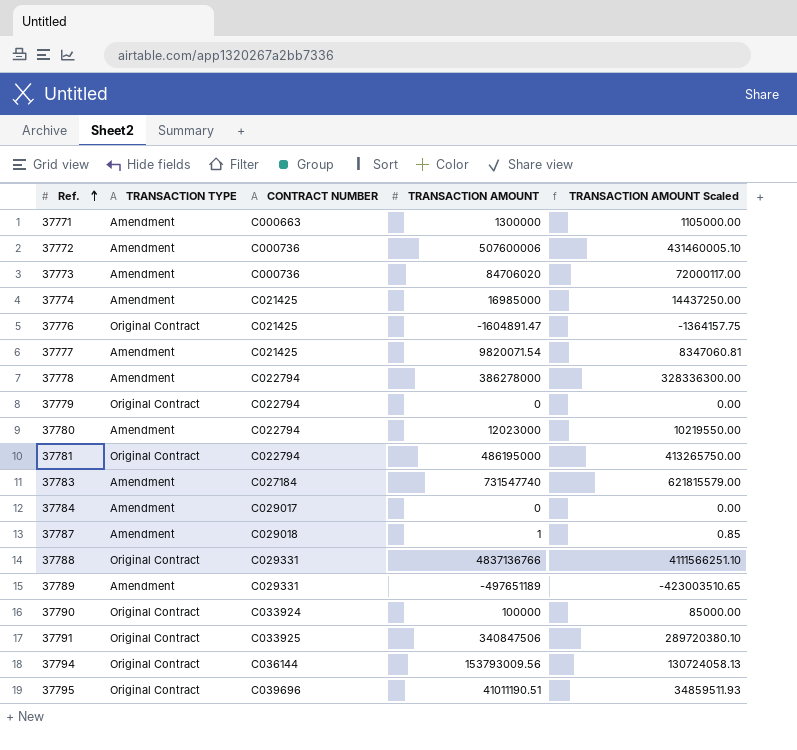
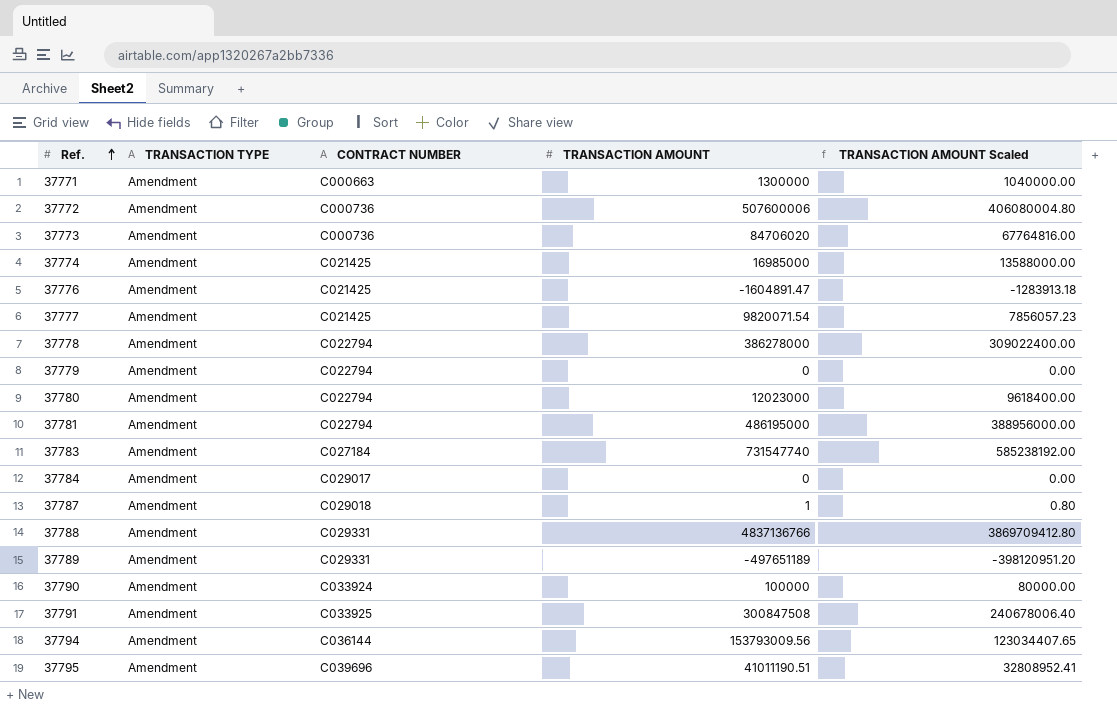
column TRANSACTION AMOUNT Scaled | formula: [TRANSACTION AMOUNT] * 0.85 -> [TRANSACTION AMOUNT] * 0.8
37776 | TRANSACTION TYPE: Original Contract -> Amendment
37779 | TRANSACTION TYPE: Original Contract -> Amendment
37781 | TRANSACTION TYPE: Original Contract -> Amendment
37788 | TRANSACTION TYPE: Original Contract -> Amendment
37790 | TRANSACTION TYPE: Original Contract -> Amendment
37791 | TRANSACTION TYPE: Original Contract -> Amendment
37791 | TRANSACTION AMOUNT: 340847506 -> 300847508
37794 | TRANSACTION TYPE: Original Contract -> Amendment
37795 | TRANSACTION TYPE: Original Contract -> Amendment

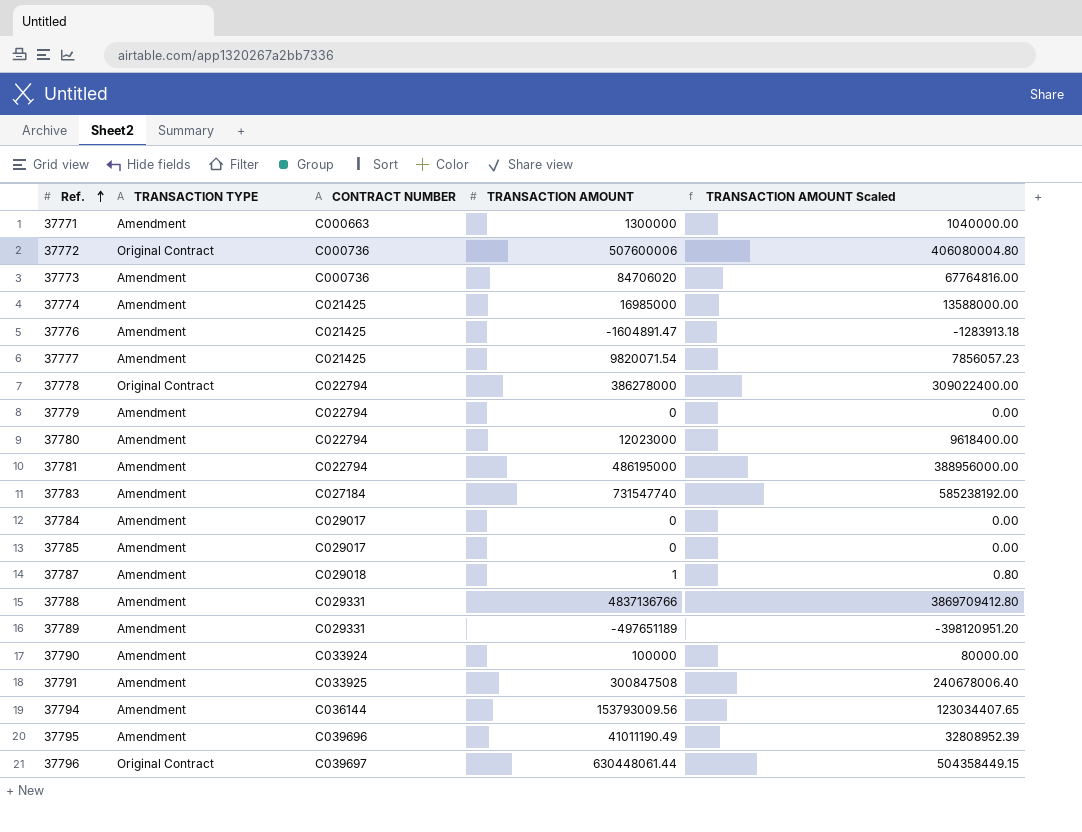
37772 | TRANSACTION TYPE: Amendment -> Original Contract
37778 | TRANSACTION TYPE: Amendment -> Original Contract
row 37785: none -> Amendment | C029017 | 0 | 0.00
37795 | TRANSACTION AMOUNT: 41011190.51 -> 41011190.49
37795 | TRANSACTION AMOUNT Scaled: 32808952.41 -> 32808952.39
row 37796: none -> Original Contract | C039697 | 630448061.44 | 504358449.15

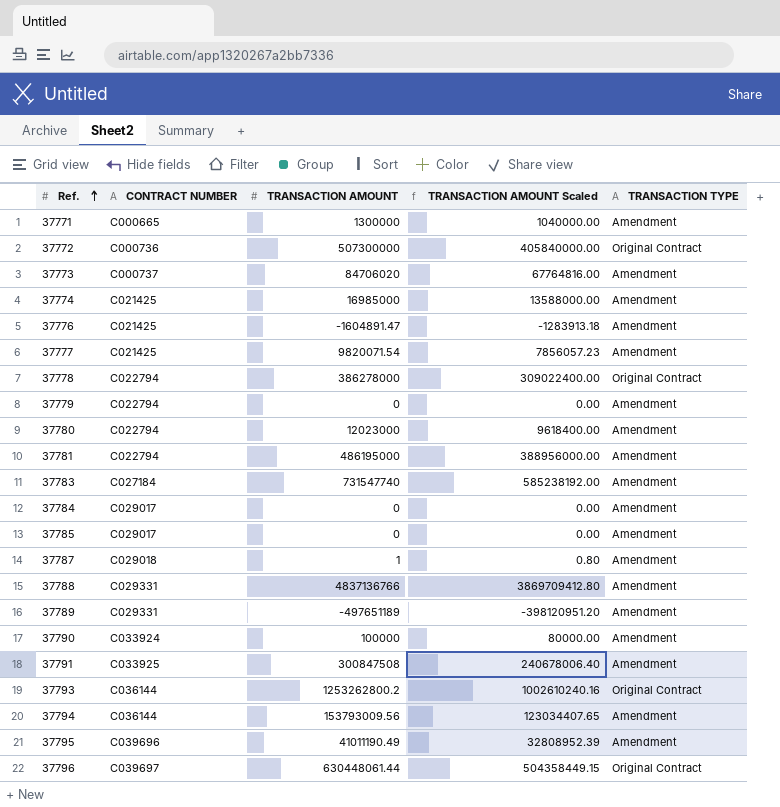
column TRANSACTION TYPE | position: 2 -> 5
37771 | CONTRACT NUMBER: C000663 -> C000665
37772 | TRANSACTION AMOUNT: 507600006 -> 507300000
37772 | TRANSACTION AMOUNT Scaled: 406080004.80 -> 405840000.00
37773 | CONTRACT NUMBER: C000736 -> C000737
row 37793: none -> C036144 | 1253262800.2 | 1002610240.16 | Original Contract

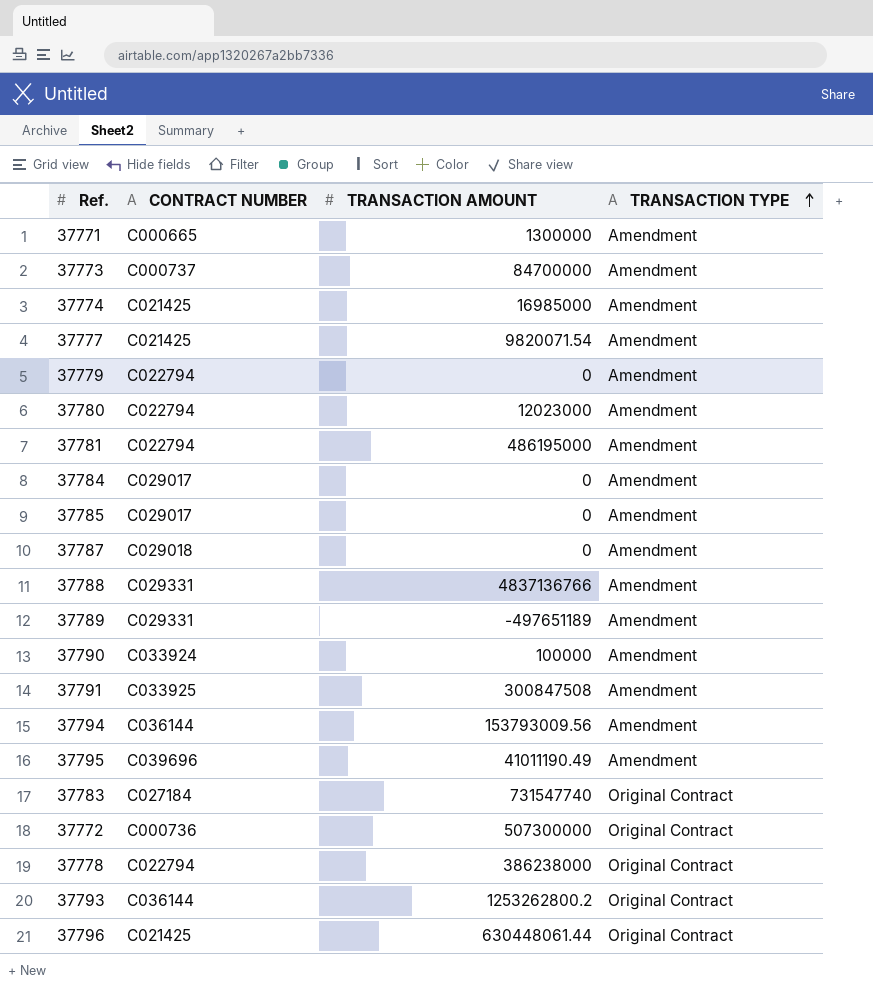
row order: Ref. ascending -> TRANSACTION TYPE ascending
column TRANSACTION AMOUNT Scaled | formula: [TRANSACTION AMOUNT] * 0.8 -> none
row 37776: C021425 | -1604891.47 | -1283913.18 | Amendment -> none
37773 | TRANSACTION AMOUNT: 84706020 -> 84700000
37787 | TRANSACTION AMOUNT: 1 -> 0
37783 | TRANSACTION TYPE: Amendment -> Original Contract
37778 | TRANSACTION AMOUNT: 386278000 -> 386238000
37796 | CONTRACT NUMBER: C039697 -> C021425

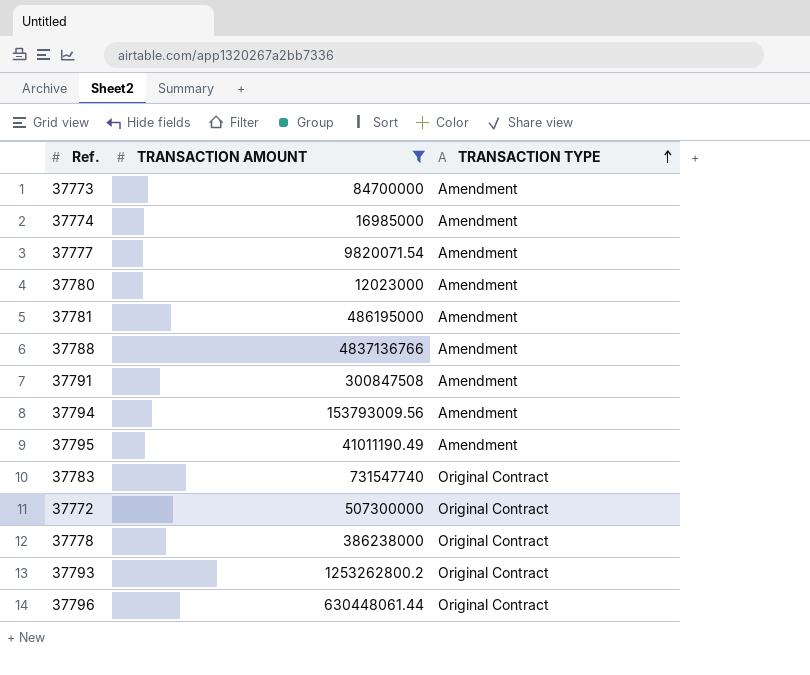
filter: none -> TRANSACTION AMOUNT >= 9820071.54
column CONTRACT NUMBER | position: 2 -> none

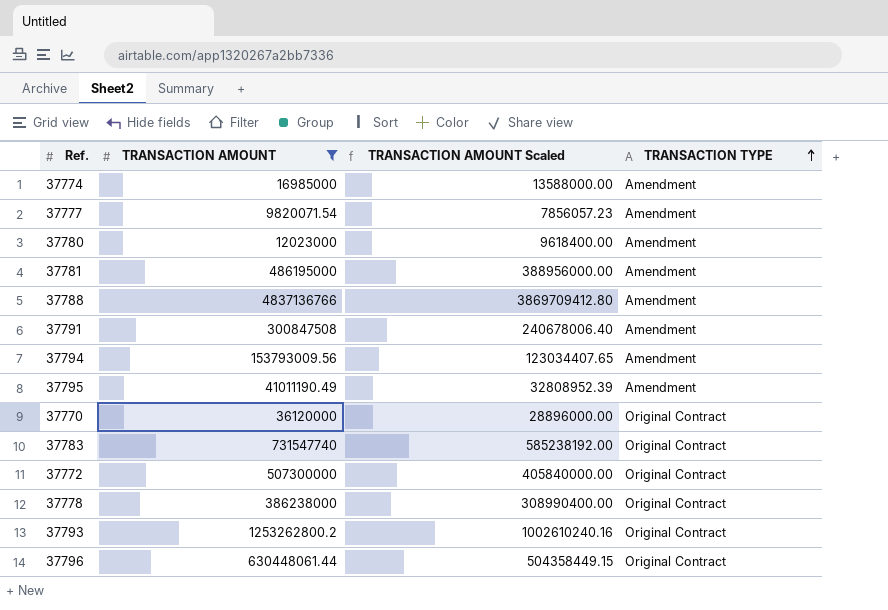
column TRANSACTION AMOUNT Scaled | formula: none -> [TRANSACTION AMOUNT] * 0.8
row 37773: 84700000 | Amendment -> none
row 37770: none -> 36120000 | 28896000.00 | Original Contract

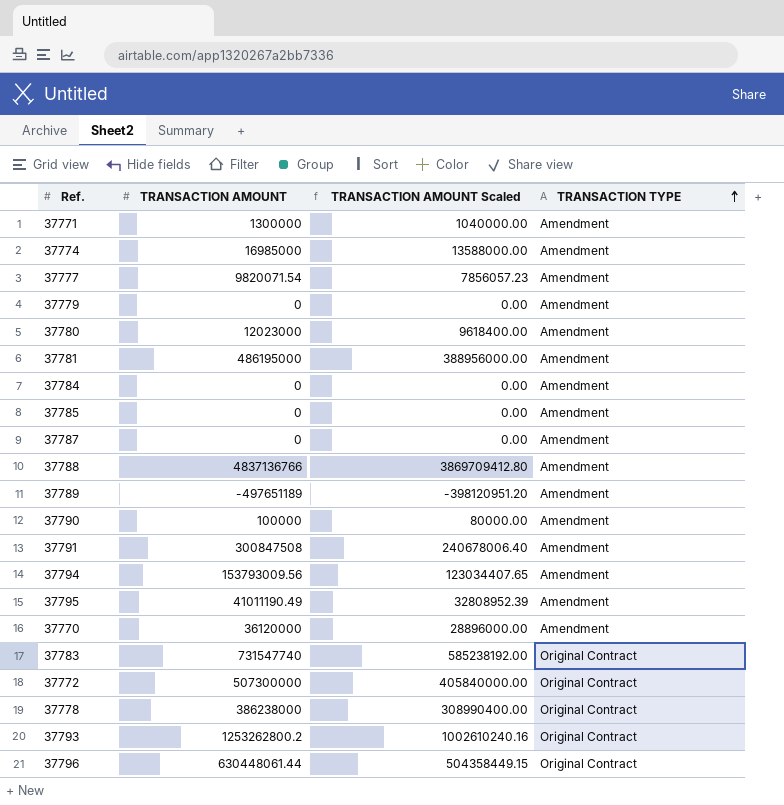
filter: TRANSACTION AMOUNT >= 9820071.54 -> none
37770 | TRANSACTION TYPE: Original Contract -> Amendment

